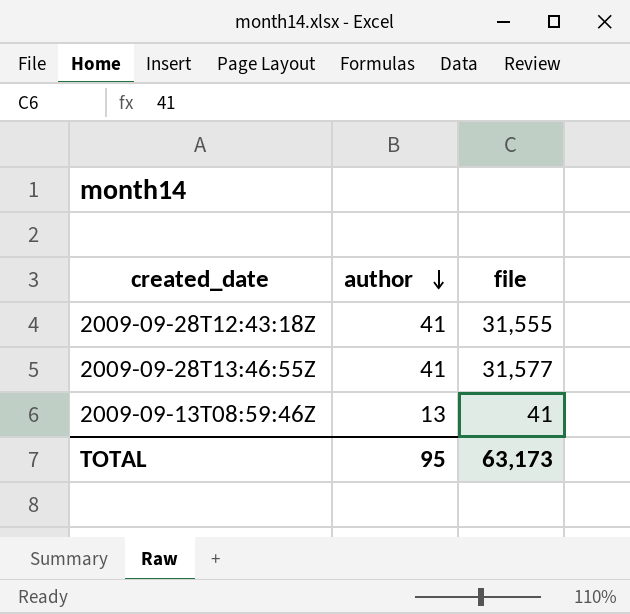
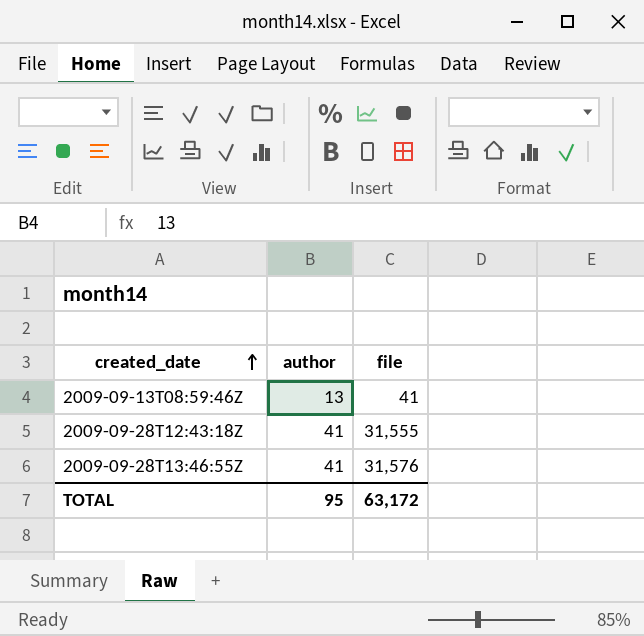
row order: author descending -> created_date ascending
2009-09-28T13:46:55Z | file: 31,577 -> 31,576
TOTAL | file: 63,173 -> 63,172

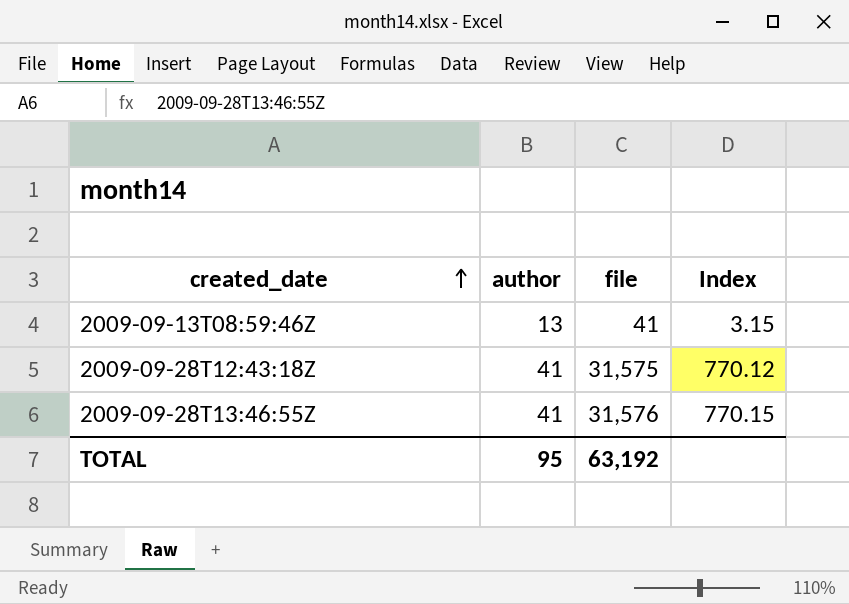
column Index | formula: none -> [file] / [author]
2009-09-28T12:43:18Z | file: 31,555 -> 31,575
TOTAL | file: 63,172 -> 63,192

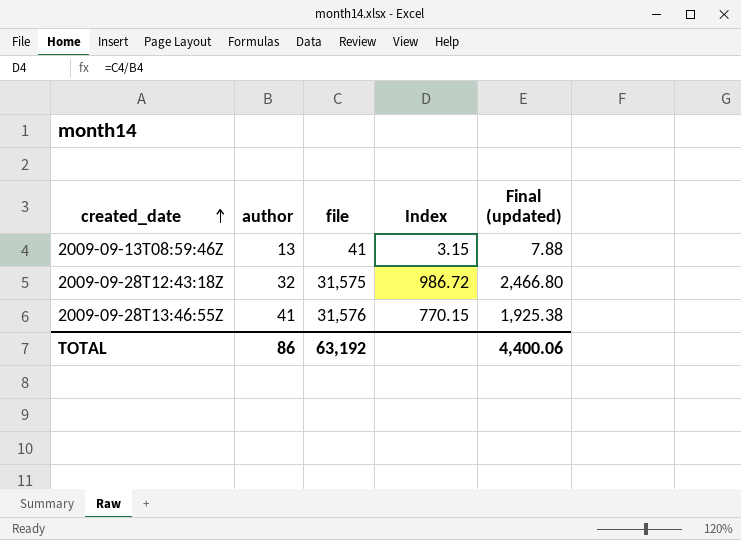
column Final (updated) | formula: none -> [Index] * 2.5
2009-09-28T12:43:18Z | author: 41 -> 32
2009-09-28T12:43:18Z | Index: 770.12 -> 986.72
TOTAL | author: 95 -> 86

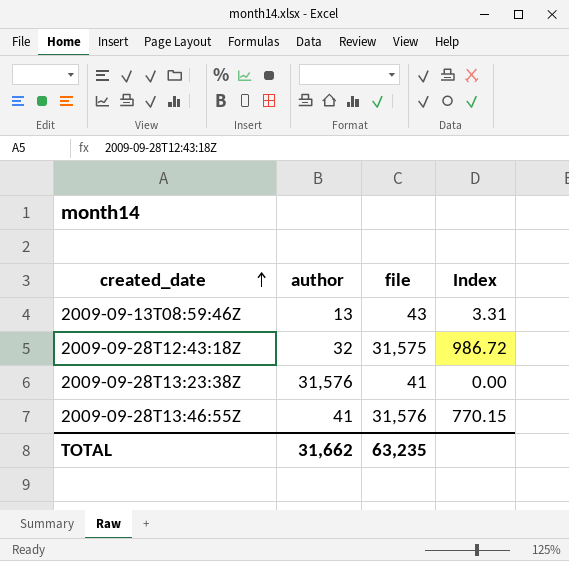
column Final (updated) | formula: [Index] * 2.5 -> none
2009-09-13T08:59:46Z | file: 41 -> 43
2009-09-13T08:59:46Z | Index: 3.15 -> 3.31
row 2009-09-28T13:23:38Z: none -> 31,576 | 41 | 0.00
TOTAL | author: 86 -> 31,662
TOTAL | file: 63,192 -> 63,235

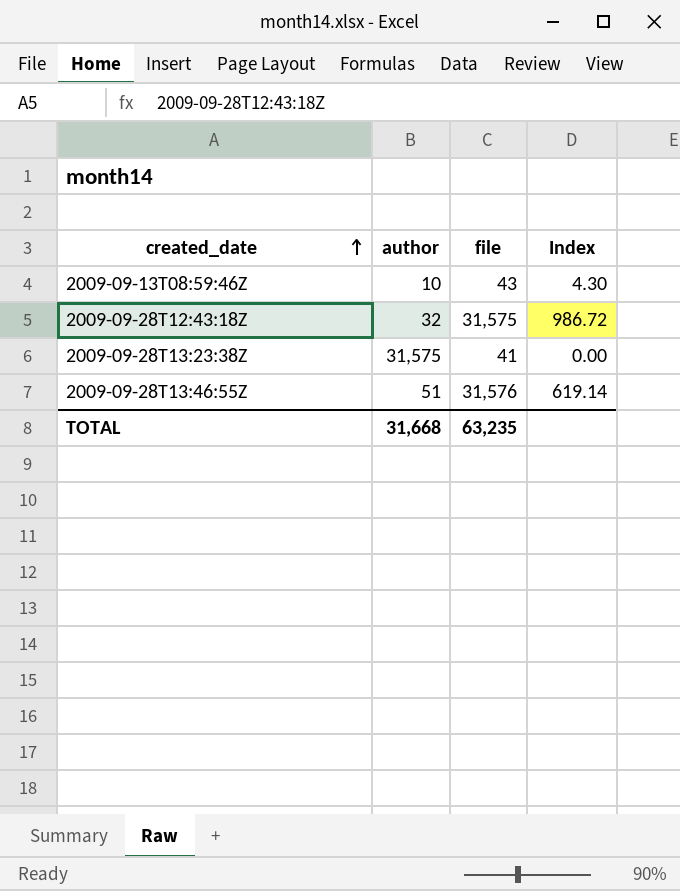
2009-09-13T08:59:46Z | author: 13 -> 10
2009-09-13T08:59:46Z | Index: 3.31 -> 4.30
2009-09-28T13:23:38Z | author: 31,576 -> 31,575
2009-09-28T13:46:55Z | author: 41 -> 51
2009-09-28T13:46:55Z | Index: 770.15 -> 619.14
TOTAL | author: 31,662 -> 31,668

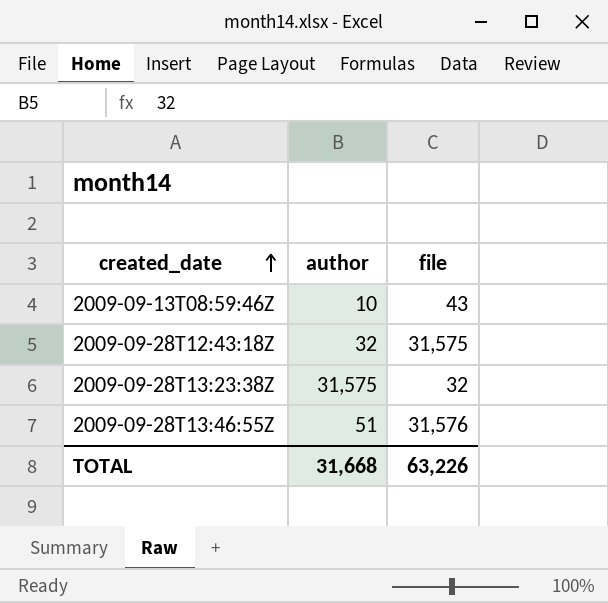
column Index | formula: [file] / [author] -> none
2009-09-28T13:23:38Z | file: 41 -> 32
TOTAL | file: 63,235 -> 63,226

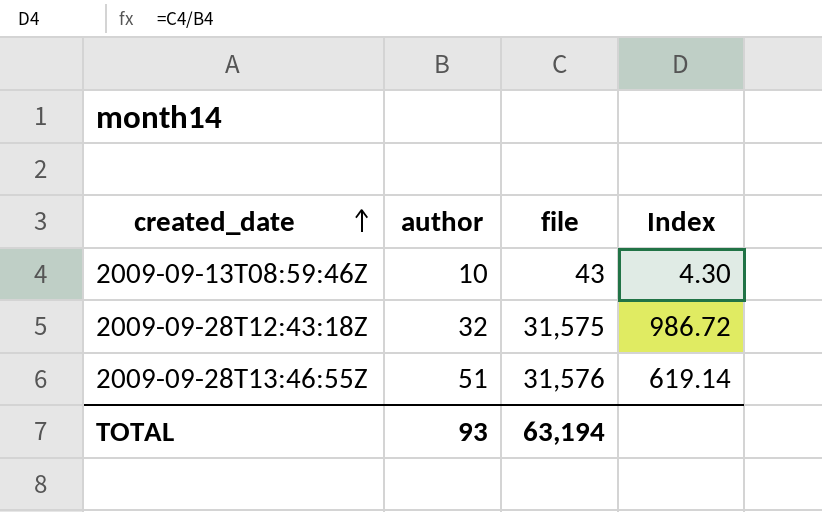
column Index | formula: none -> [file] / [author]
row 2009-09-28T13:23:38Z: 31,575 | 32 -> none
TOTAL | author: 31,668 -> 93
TOTAL | file: 63,226 -> 63,194

